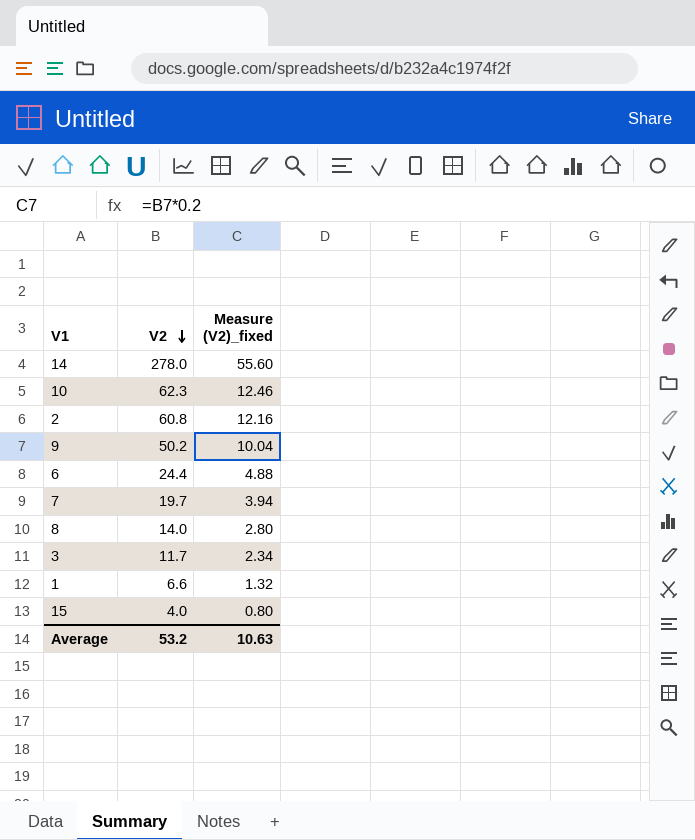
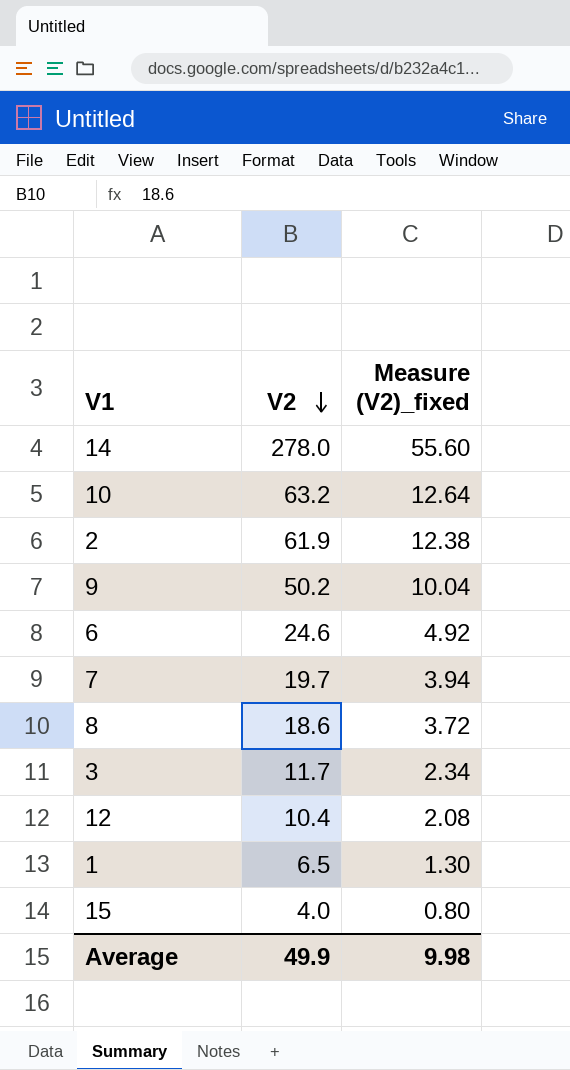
10 | V2: 62.3 -> 63.2
10 | Measure (V2)_fixed: 12.46 -> 12.64
2 | V2: 60.8 -> 61.9
2 | Measure (V2)_fixed: 12.16 -> 12.38
6 | V2: 24.4 -> 24.6
6 | Measure (V2)_fixed: 4.88 -> 4.92
8 | V2: 14.0 -> 18.6
8 | Measure (V2)_fixed: 2.80 -> 3.72
row 12: none -> 10.4 | 2.08
1 | V2: 6.6 -> 6.5
1 | Measure (V2)_fixed: 1.32 -> 1.30
Average | V2: 53.2 -> 49.9
Average | Measure (V2)_fixed: 10.63 -> 9.98

